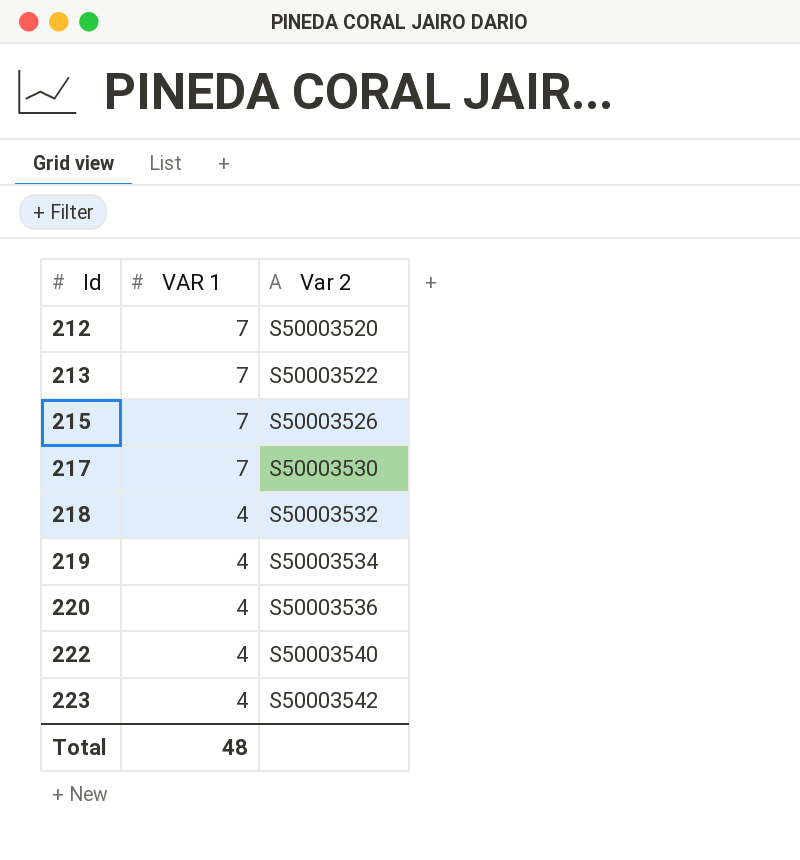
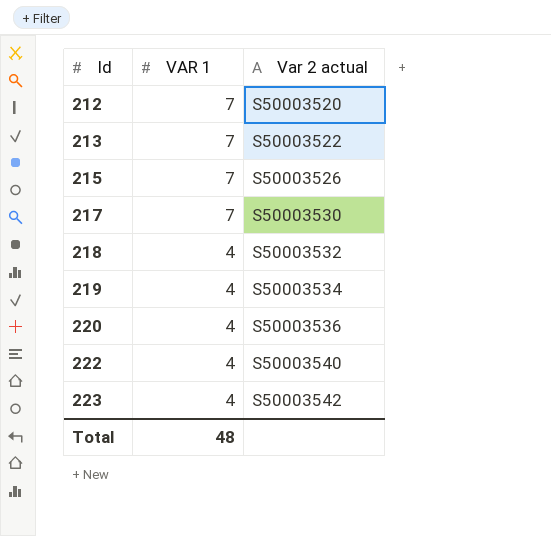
column name: Var 2 -> Var 2 actual

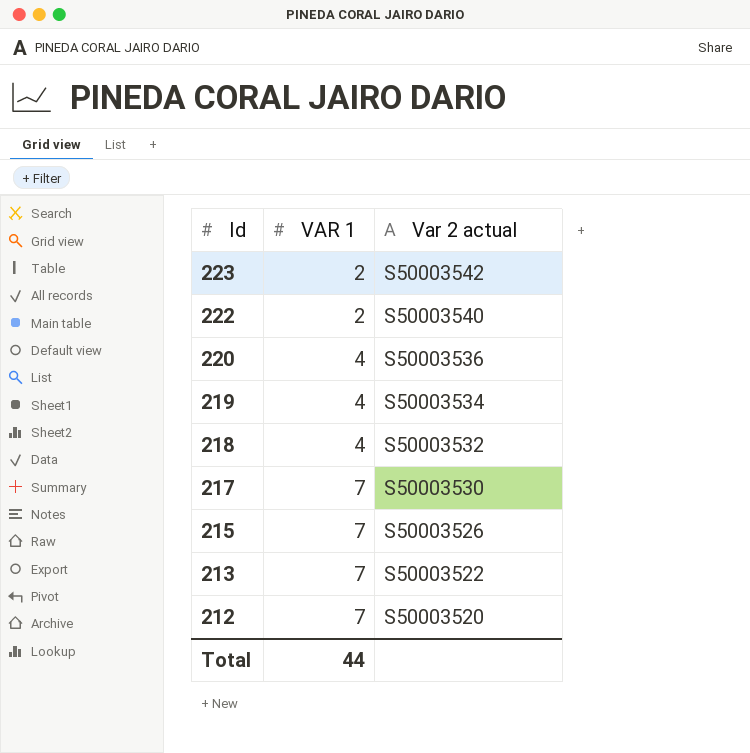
row order: Id ascending -> Id descending
223 | VAR 1: 4 -> 2
222 | VAR 1: 4 -> 2
Total | VAR 1: 48 -> 44

